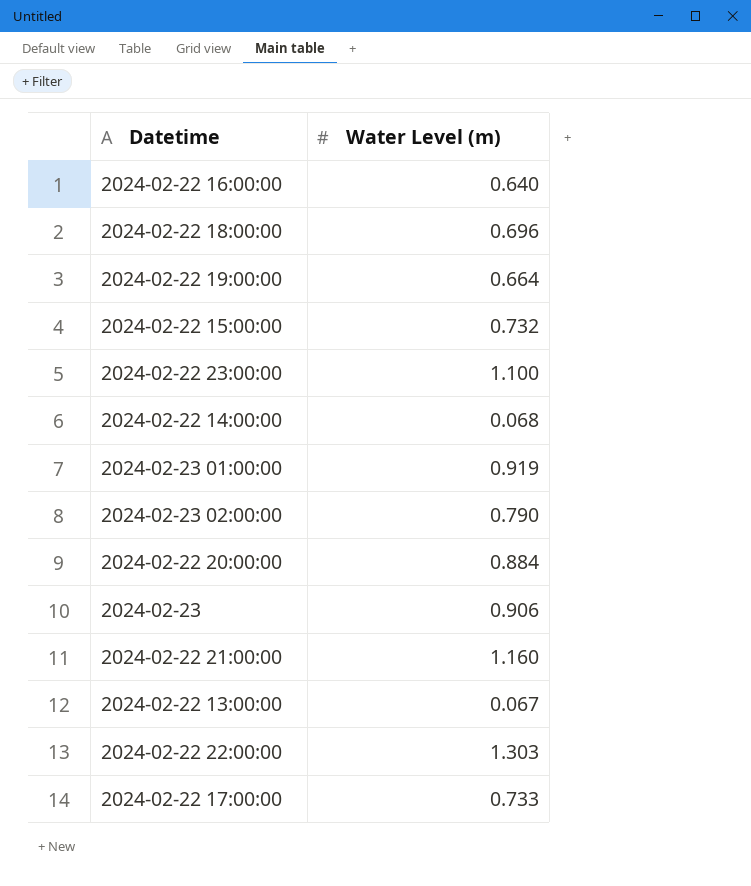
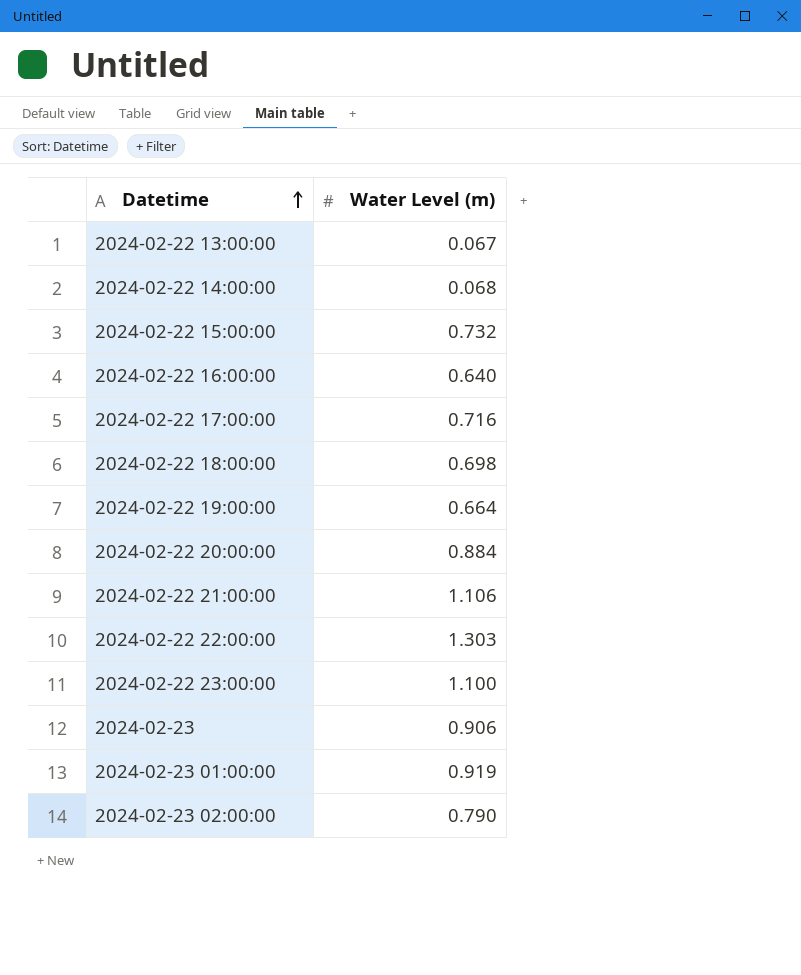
row order: none -> Datetime ascending
2024-02-22 17:00:00 | Water Level (m): 0.733 -> 0.716
2024-02-22 18:00:00 | Water Level (m): 0.696 -> 0.698
2024-02-22 21:00:00 | Water Level (m): 1.160 -> 1.106

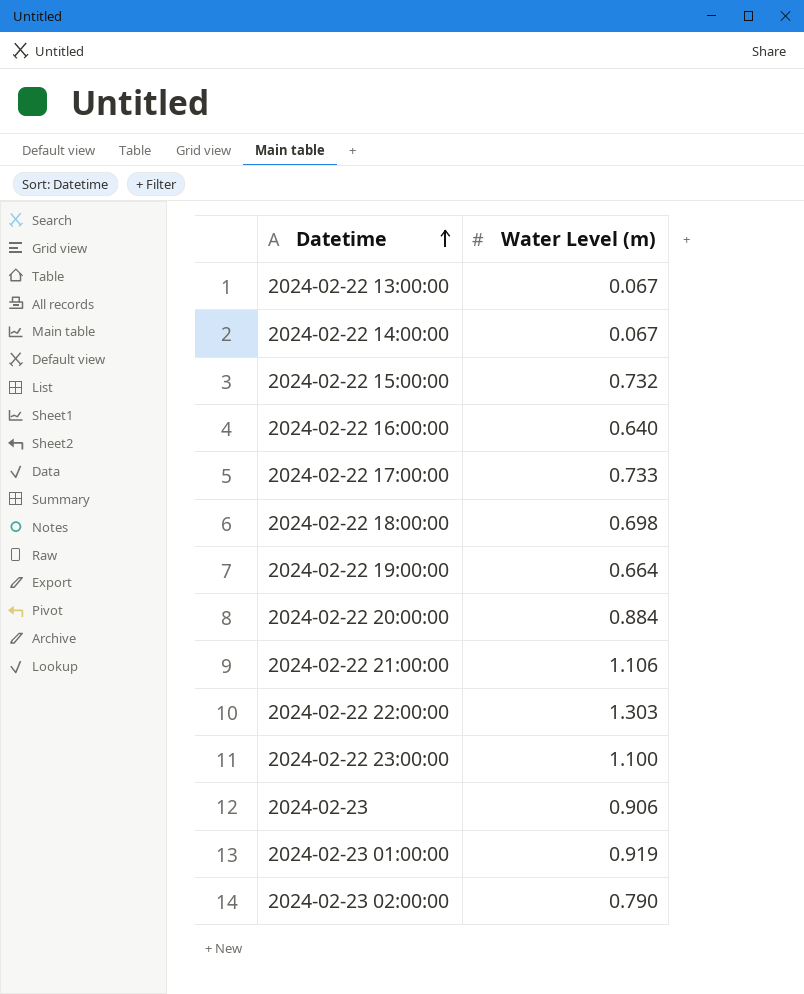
2024-02-22 14:00:00 | Water Level (m): 0.068 -> 0.067
2024-02-22 17:00:00 | Water Level (m): 0.716 -> 0.733

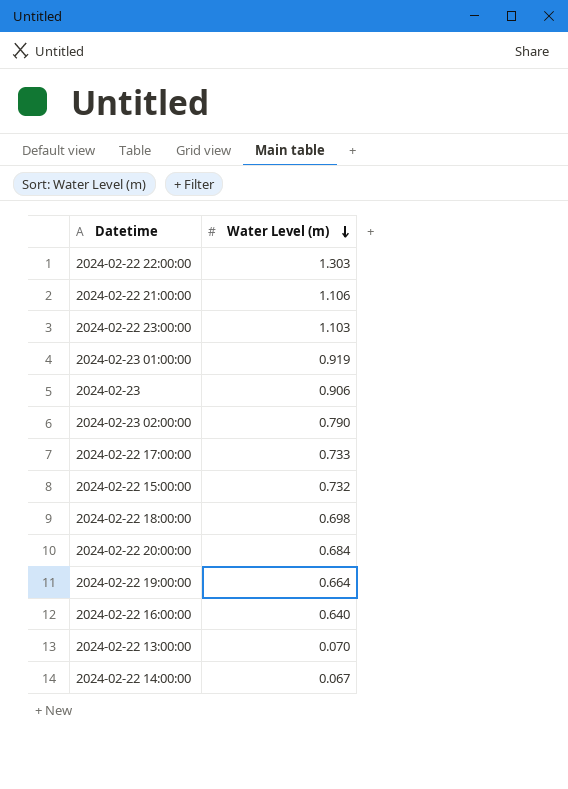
row order: Datetime ascending -> Water Level (m) descending
2024-02-22 23:00:00 | Water Level (m): 1.100 -> 1.103
2024-02-22 20:00:00 | Water Level (m): 0.884 -> 0.684
2024-02-22 13:00:00 | Water Level (m): 0.067 -> 0.070

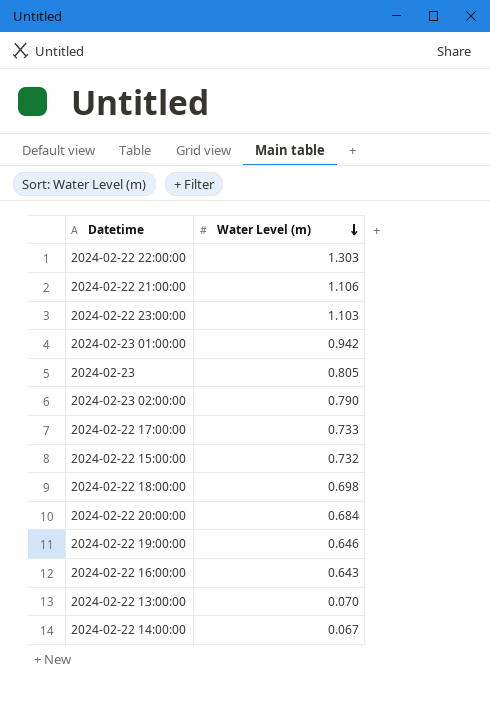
2024-02-23 01:00:00 | Water Level (m): 0.919 -> 0.942
2024-02-23 | Water Level (m): 0.906 -> 0.805
2024-02-22 19:00:00 | Water Level (m): 0.664 -> 0.646
2024-02-22 16:00:00 | Water Level (m): 0.640 -> 0.643

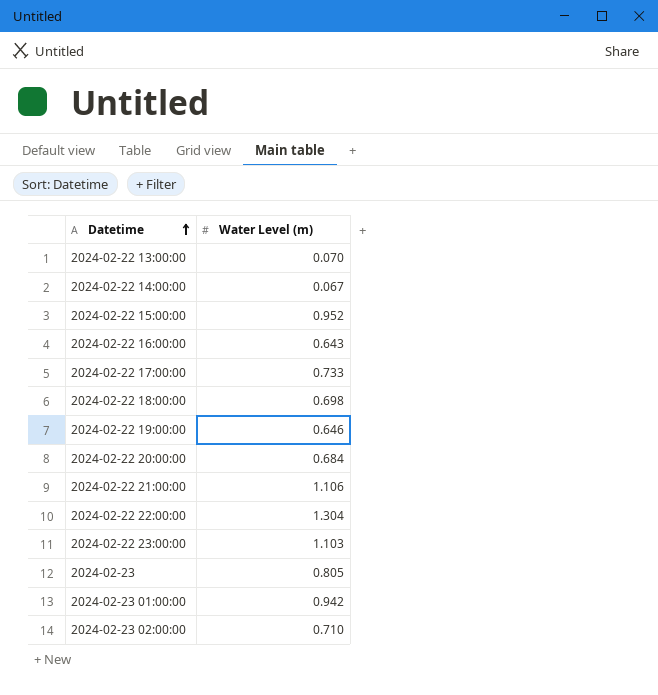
row order: Water Level (m) descending -> Datetime ascending
2024-02-22 15:00:00 | Water Level (m): 0.732 -> 0.952
2024-02-22 22:00:00 | Water Level (m): 1.303 -> 1.304
2024-02-23 02:00:00 | Water Level (m): 0.790 -> 0.710

